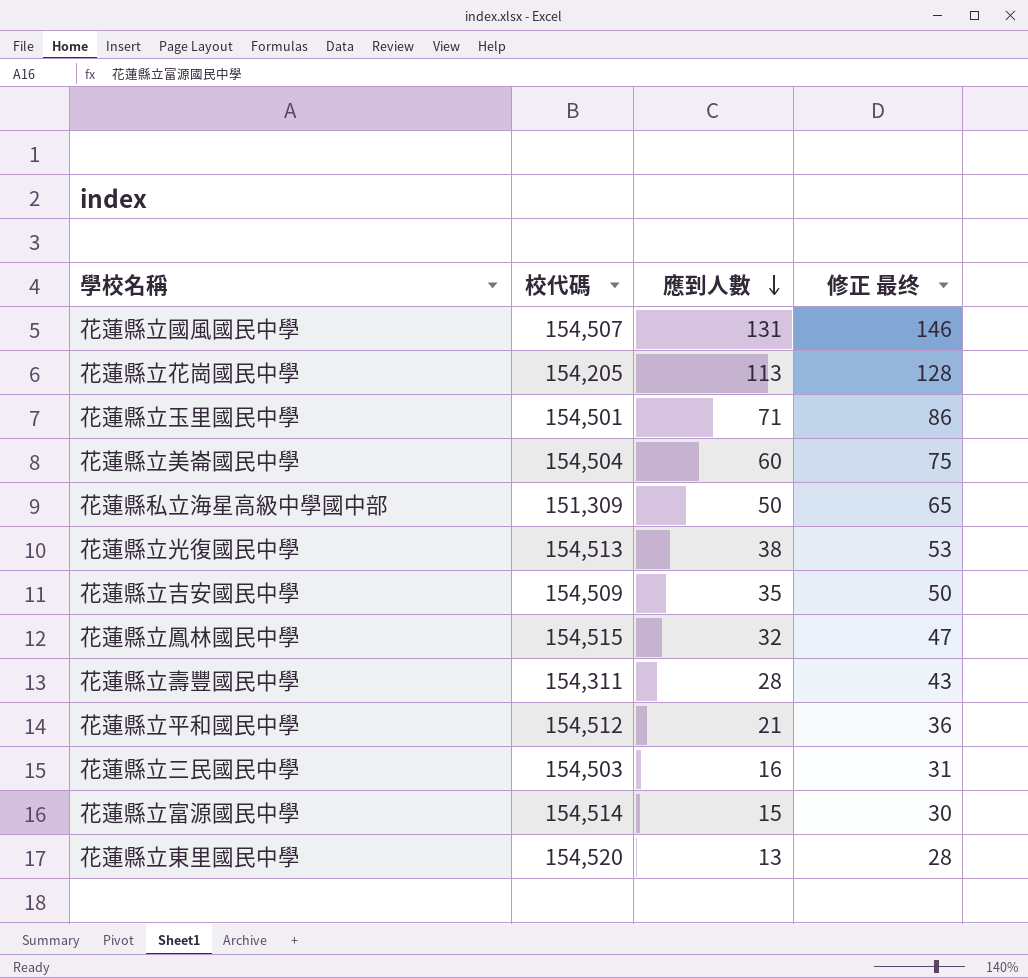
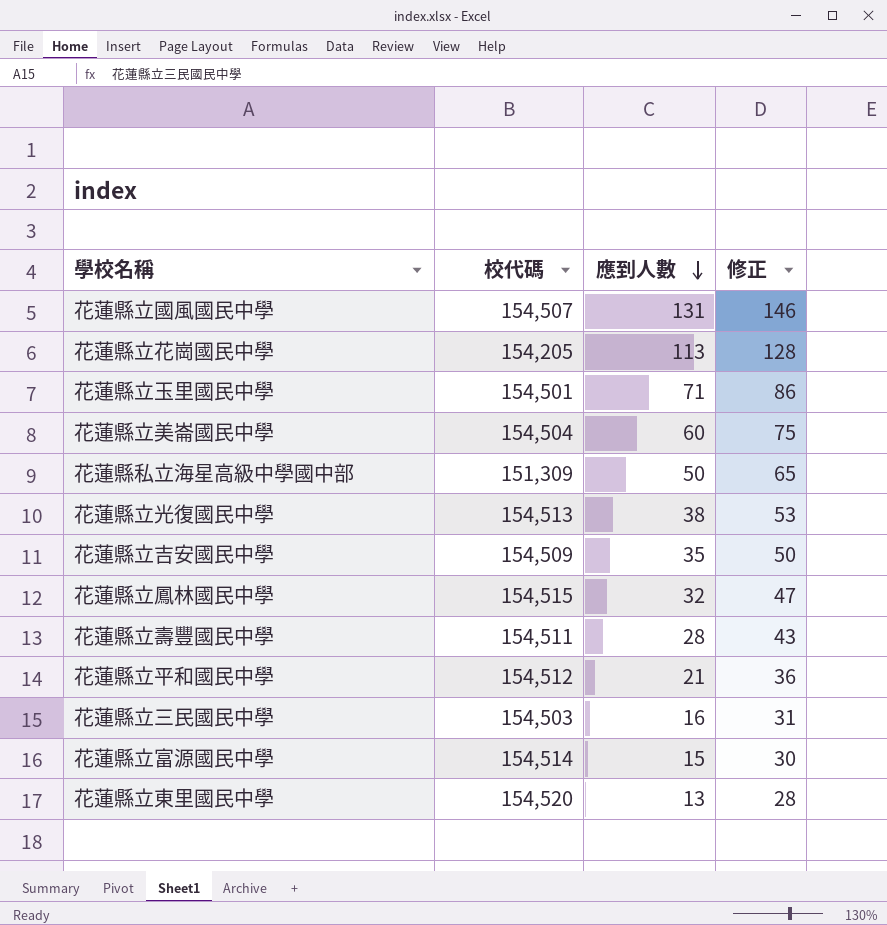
column name: 修正 最终 -> 修正
花蓮縣立壽豐國民中學 | 校代碼: 154,311 -> 154,511

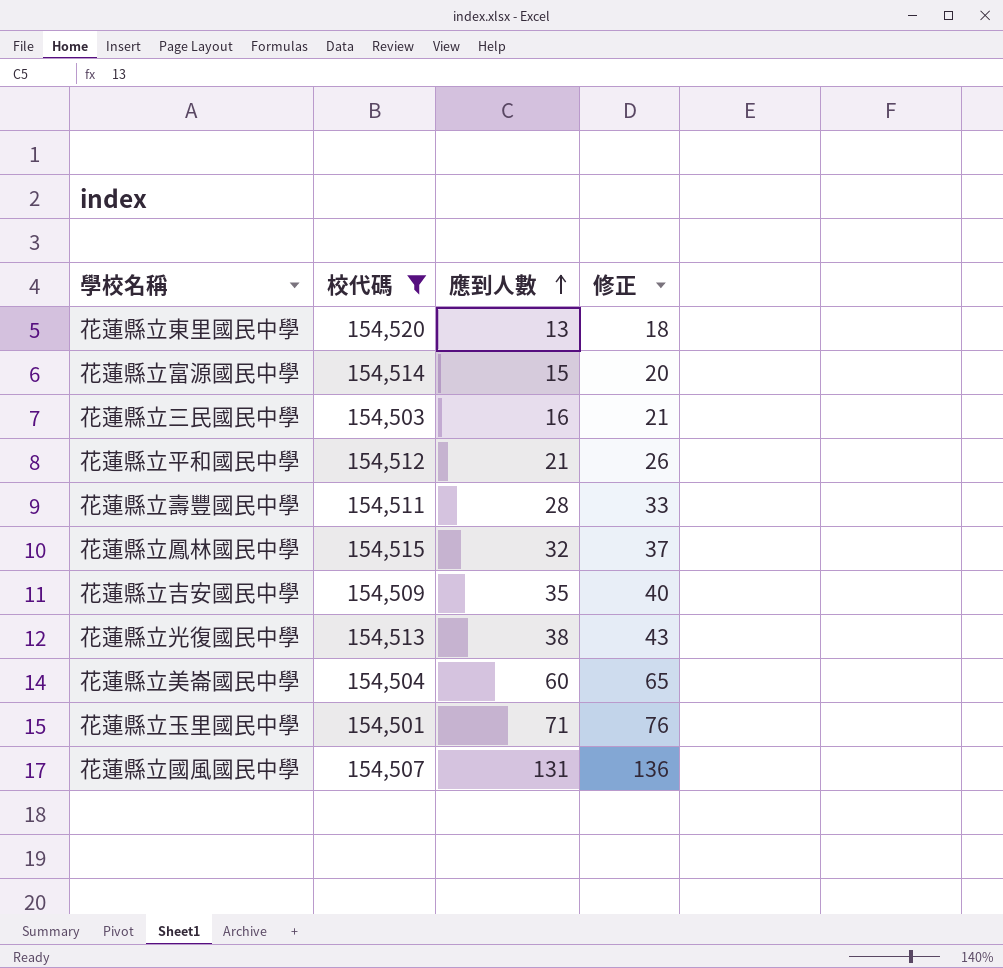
filter: none -> 校代碼 >= 154,501
row order: 應到人數 descending -> 應到人數 ascending
column 修正 | formula: [應到人數] + 15 -> [應到人數] + 5

